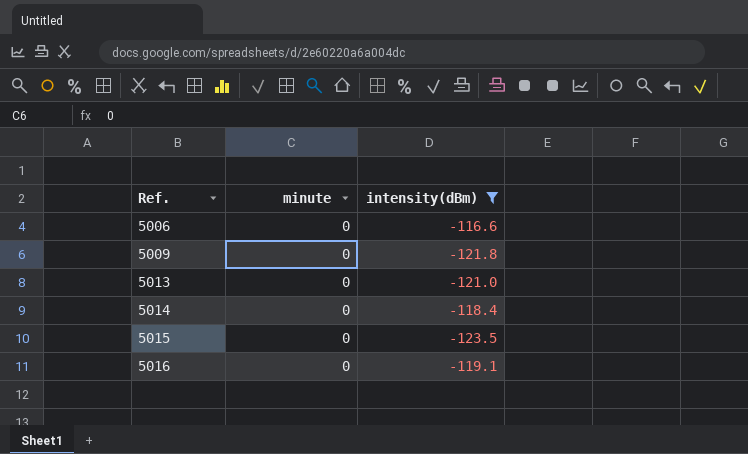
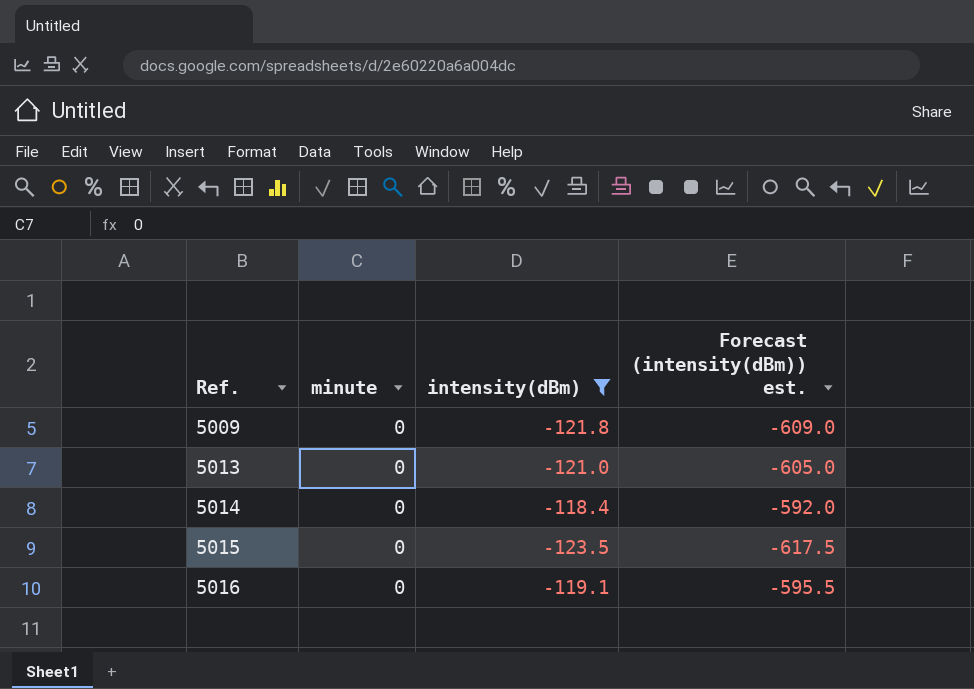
column Forecast (intensity(dBm)) est. | formula: none -> [intensity(dBm)] * 5
row 5006: 0 | -116.6 -> none

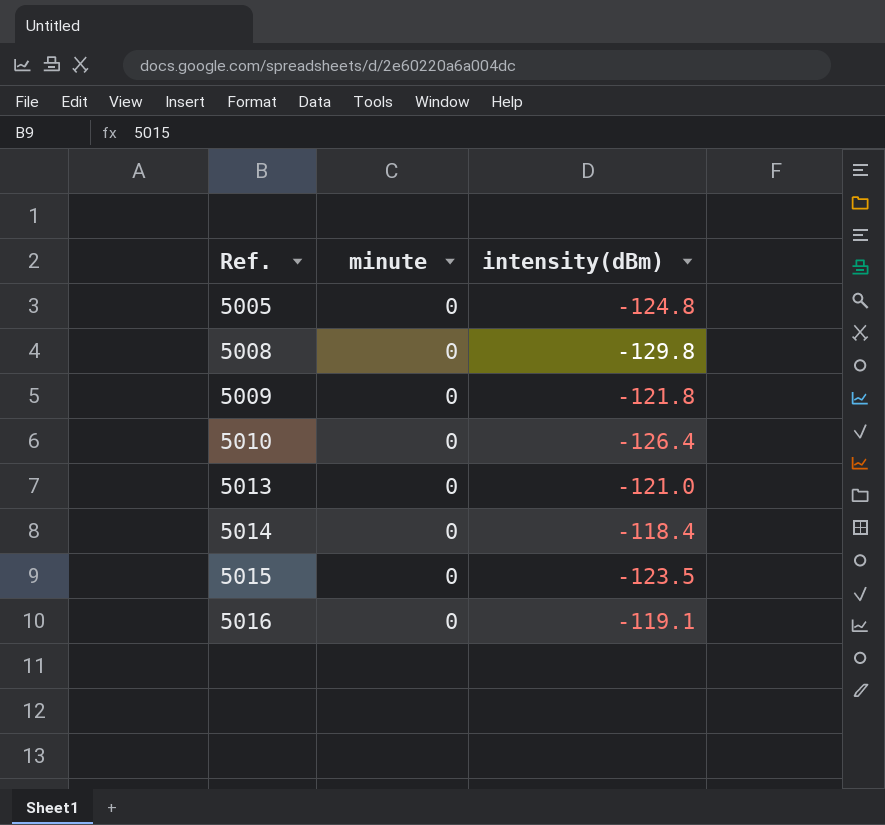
filter: intensity(dBm) >= -123.5 -> none
column Forecast (intensity(dBm)) est. | formula: [intensity(dBm)] * 5 -> none

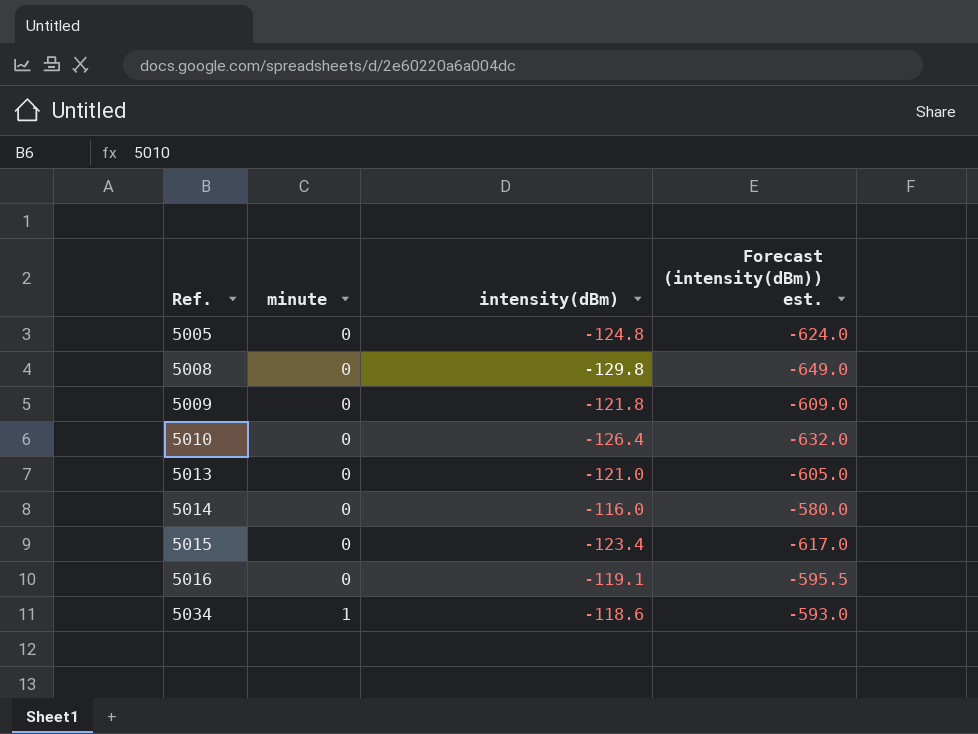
column Forecast (intensity(dBm)) est. | formula: none -> [intensity(dBm)] * 5
5014 | intensity(dBm): -118.4 -> -116.0
5015 | intensity(dBm): -123.5 -> -123.4
row 5034: none -> 1 | -118.6 | -593.0

